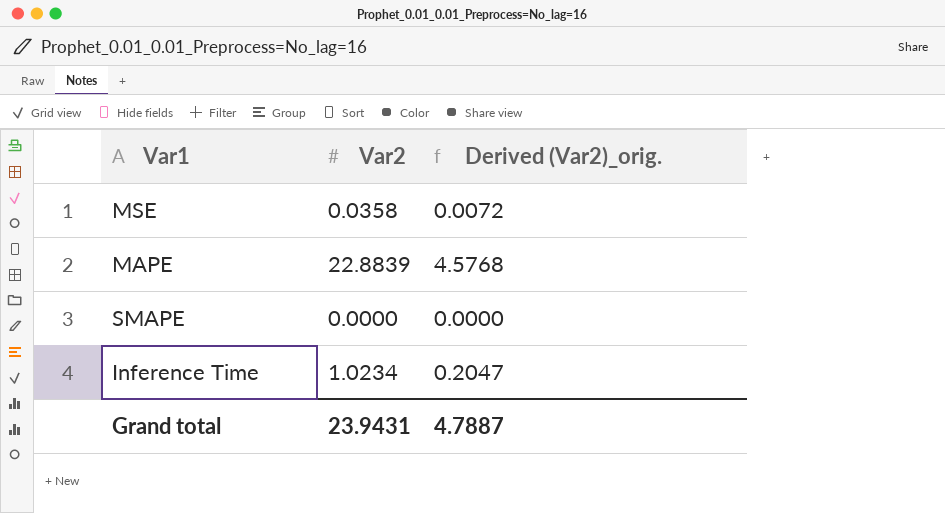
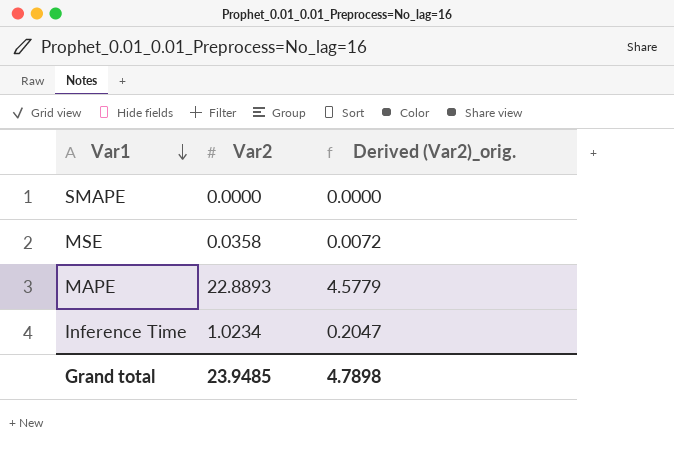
row order: none -> Var1 descending
MAPE | Var2: 22.8839 -> 22.8893
MAPE | Derived (Var2)_orig.: 4.5768 -> 4.5779
Grand total | Var2: 23.9431 -> 23.9485
Grand total | Derived (Var2)_orig.: 4.7887 -> 4.7898

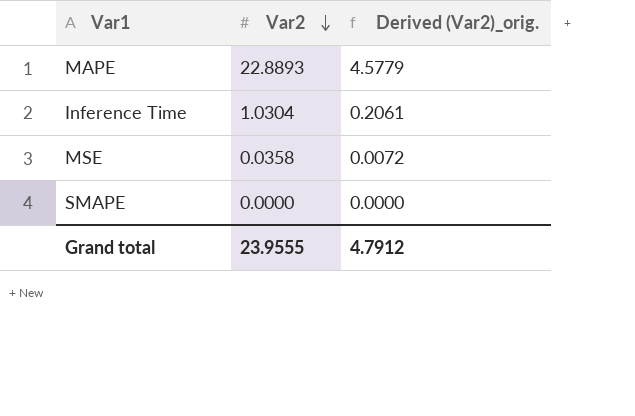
row order: Var1 descending -> Var2 descending
Inference Time | Var2: 1.0234 -> 1.0304
Inference Time | Derived (Var2)_orig.: 0.2047 -> 0.2061
Grand total | Var2: 23.9485 -> 23.9555
Grand total | Derived (Var2)_orig.: 4.7898 -> 4.7912

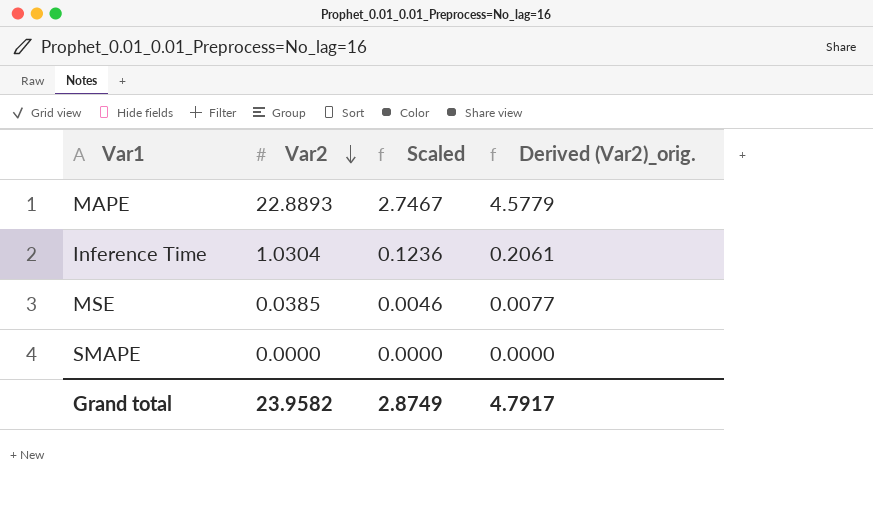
column Scaled | formula: none -> [Var2] * 0.12
MSE | Var2: 0.0358 -> 0.0385
MSE | Derived (Var2)_orig.: 0.0072 -> 0.0077
Grand total | Var2: 23.9555 -> 23.9582
Grand total | Derived (Var2)_orig.: 4.7912 -> 4.7917

